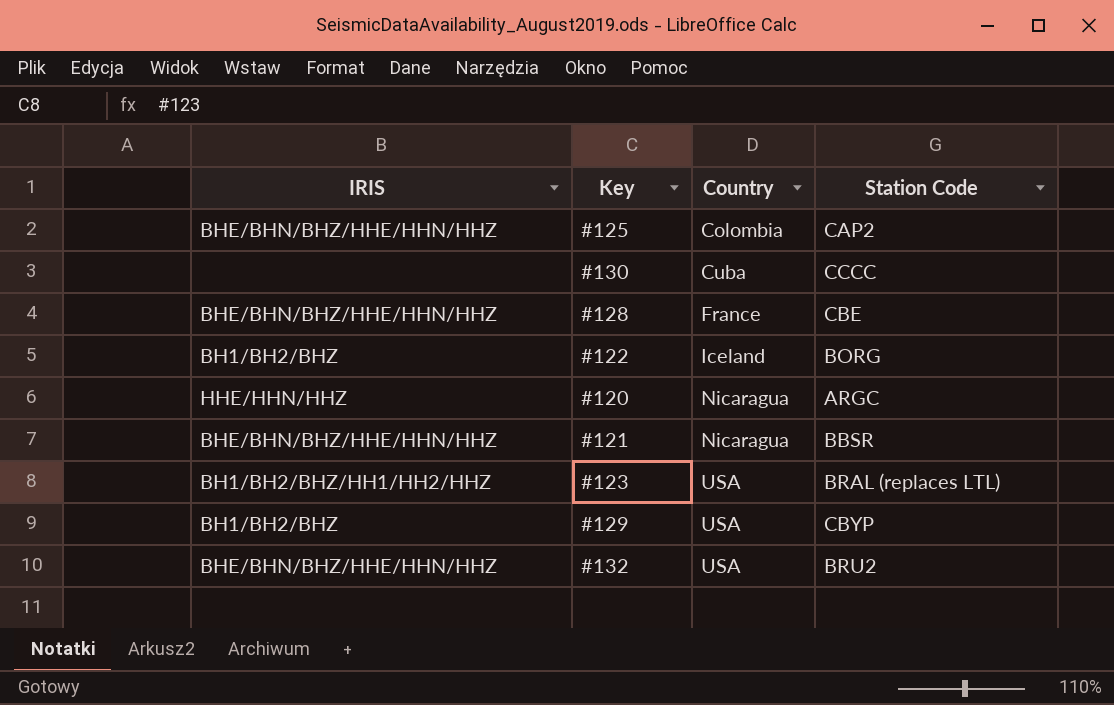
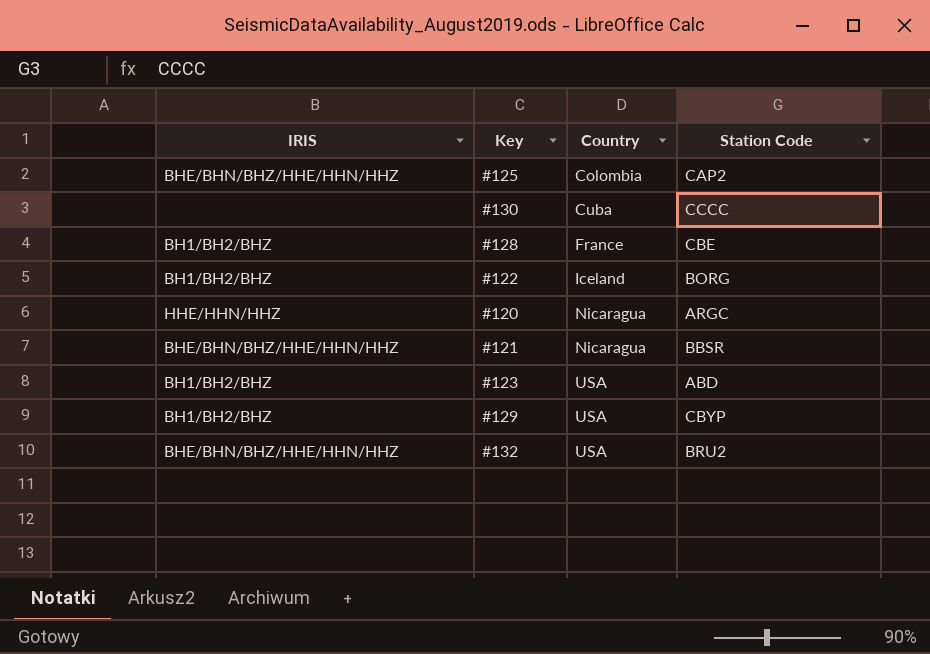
#128 | IRIS: BHE/BHN/BHZ/HHE/HHN/HHZ -> BH1/BH2/BHZ
#123 | IRIS: BH1/BH2/BHZ/HH1/HH2/HHZ -> BH1/BH2/BHZ
#123 | Station Code: BRAL (replaces LTL) -> ABD

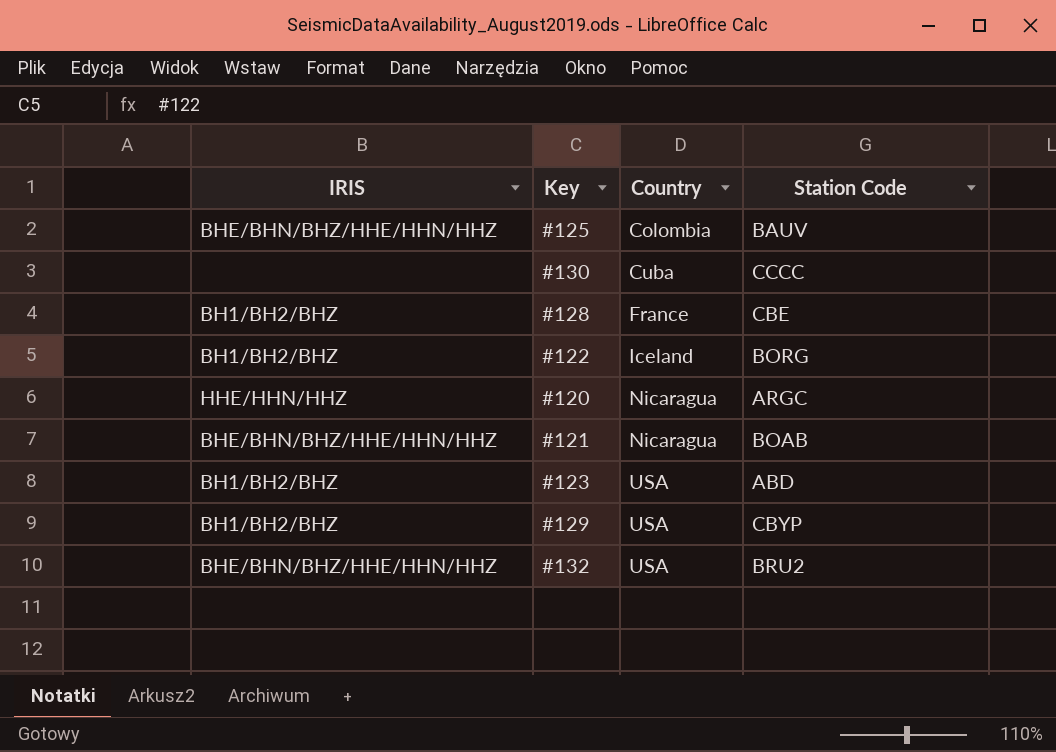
#125 | Station Code: CAP2 -> BAUV
#121 | Station Code: BBSR -> BOAB

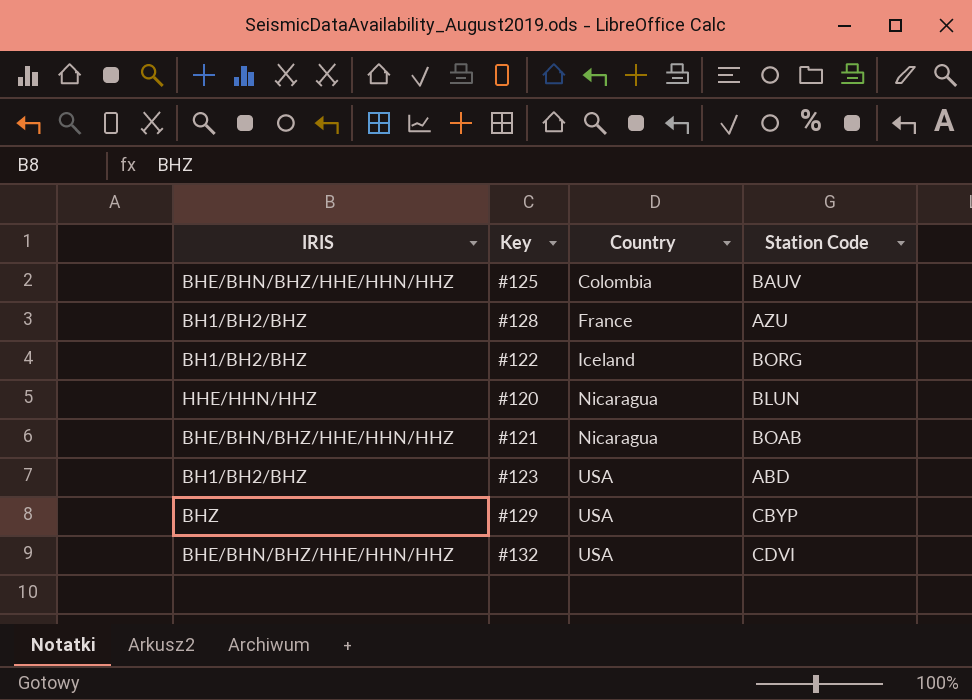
row #130: none | Cuba | CCCC -> none
#128 | Station Code: CBE -> AZU
#120 | Station Code: ARGC -> BLUN
#129 | IRIS: BH1/BH2/BHZ -> BHZ
#132 | Station Code: BRU2 -> CDVI

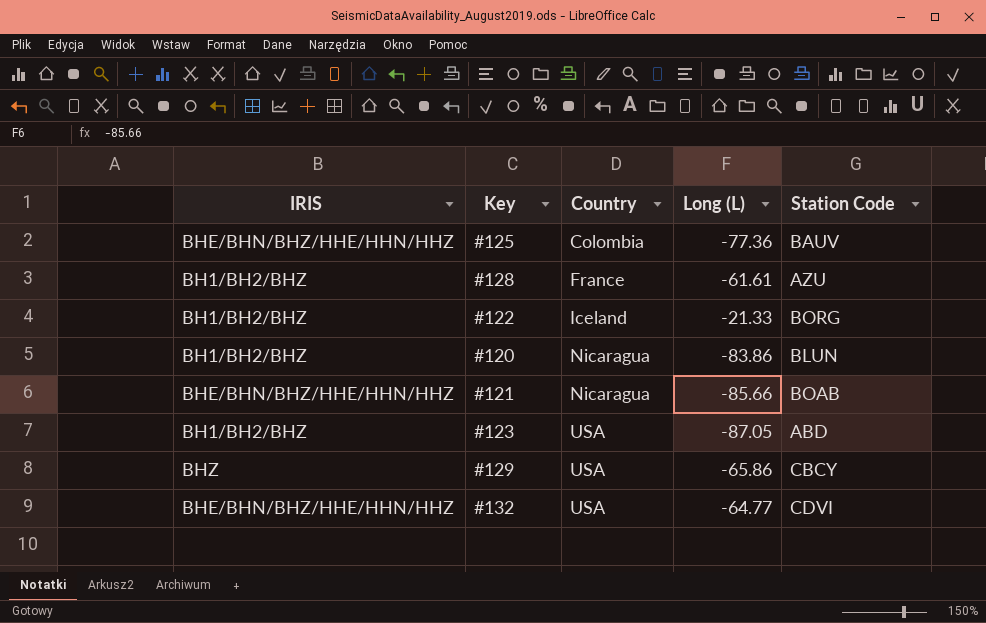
column Long (L) | position: none -> 4
#120 | IRIS: HHE/HHN/HHZ -> BH1/BH2/BHZ
#129 | Station Code: CBYP -> CBCY

